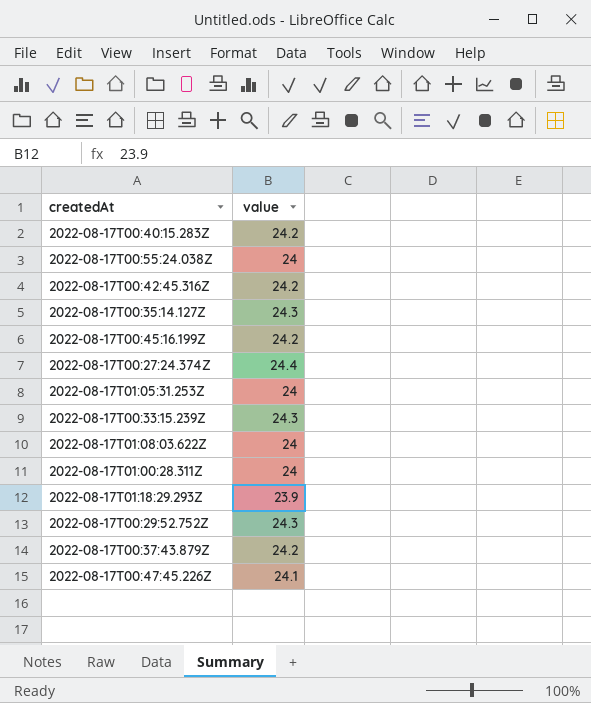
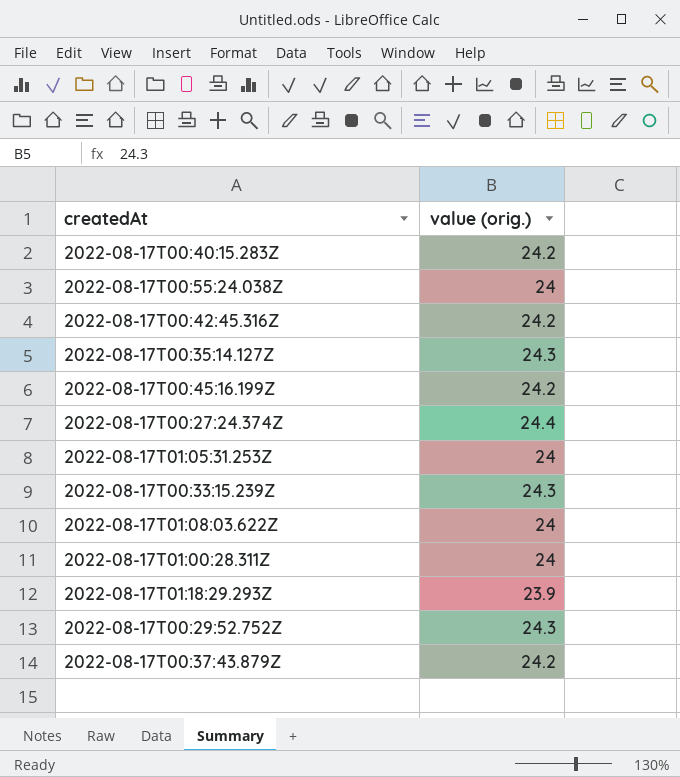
column name: value -> value (orig.)
row 2022-08-17T00:47:45.226Z: 24.1 -> none

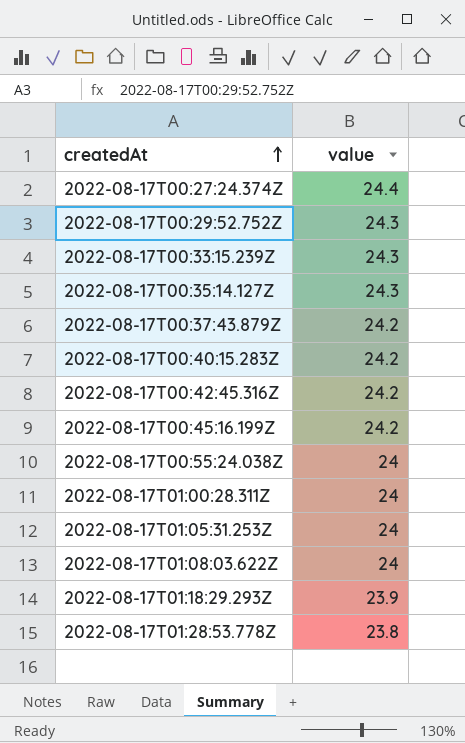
row order: none -> createdAt ascending
column name: value (orig.) -> value
row 2022-08-17T01:28:53.778Z: none -> 23.8

